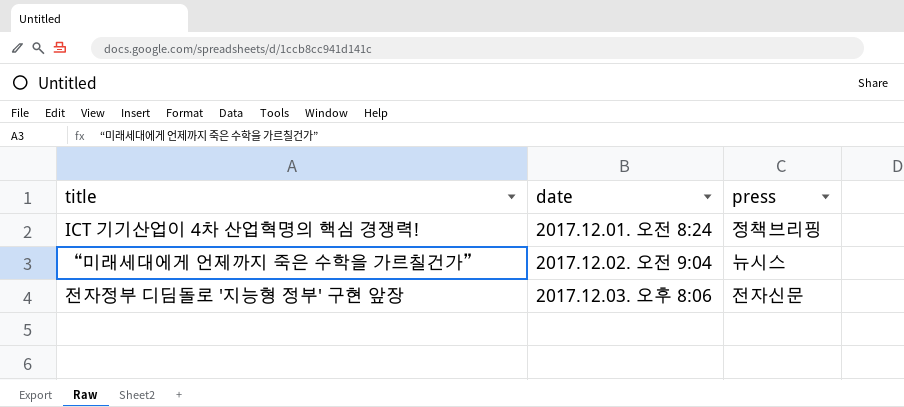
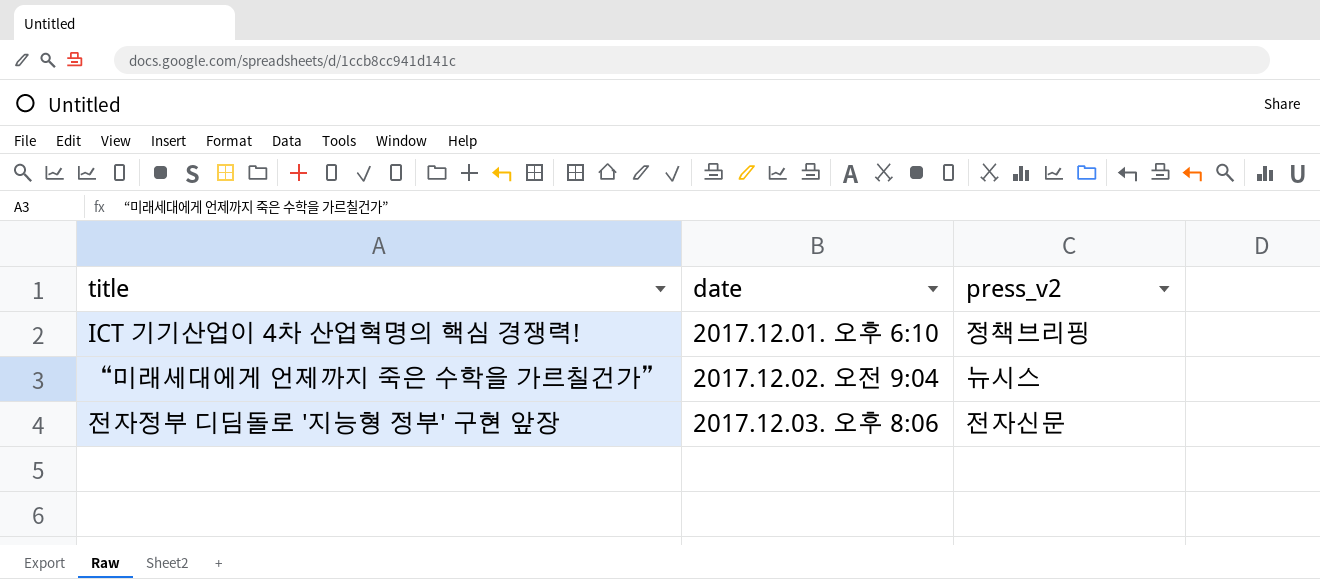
column name: press -> press_v2
ICT 기기산업이 4차 산업혁명의 핵심 경쟁력! | date: 2017.12.01. 오전 8:24 -> 2017.12.01. 오후 6:10

